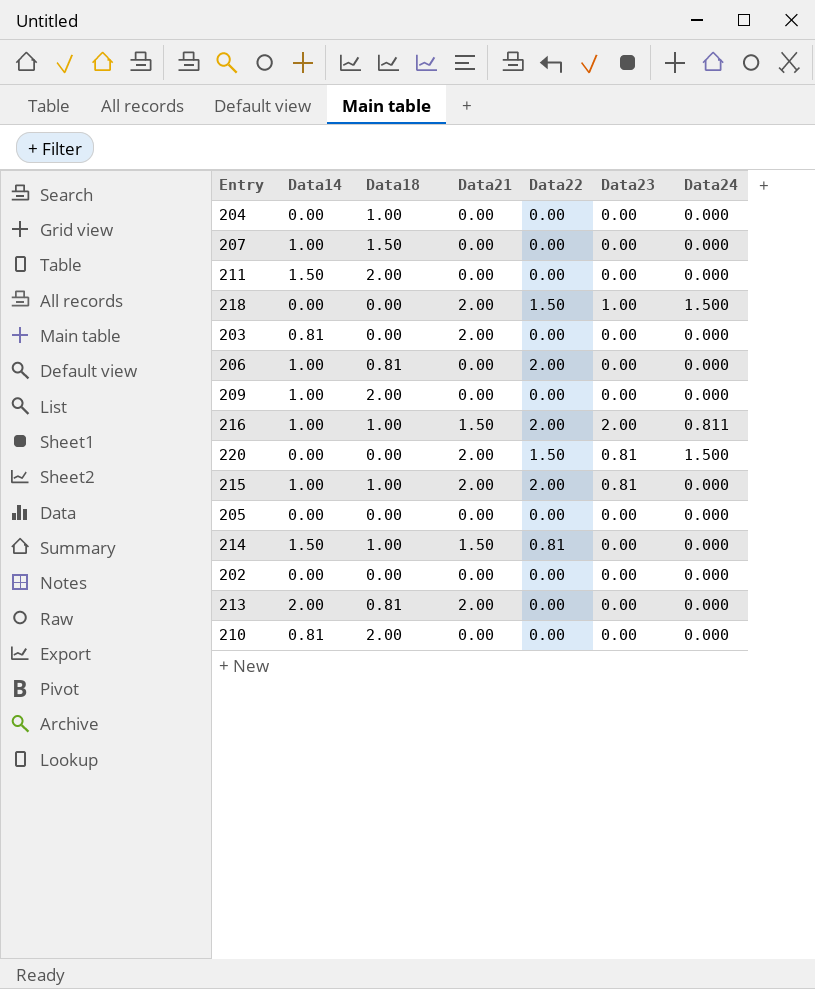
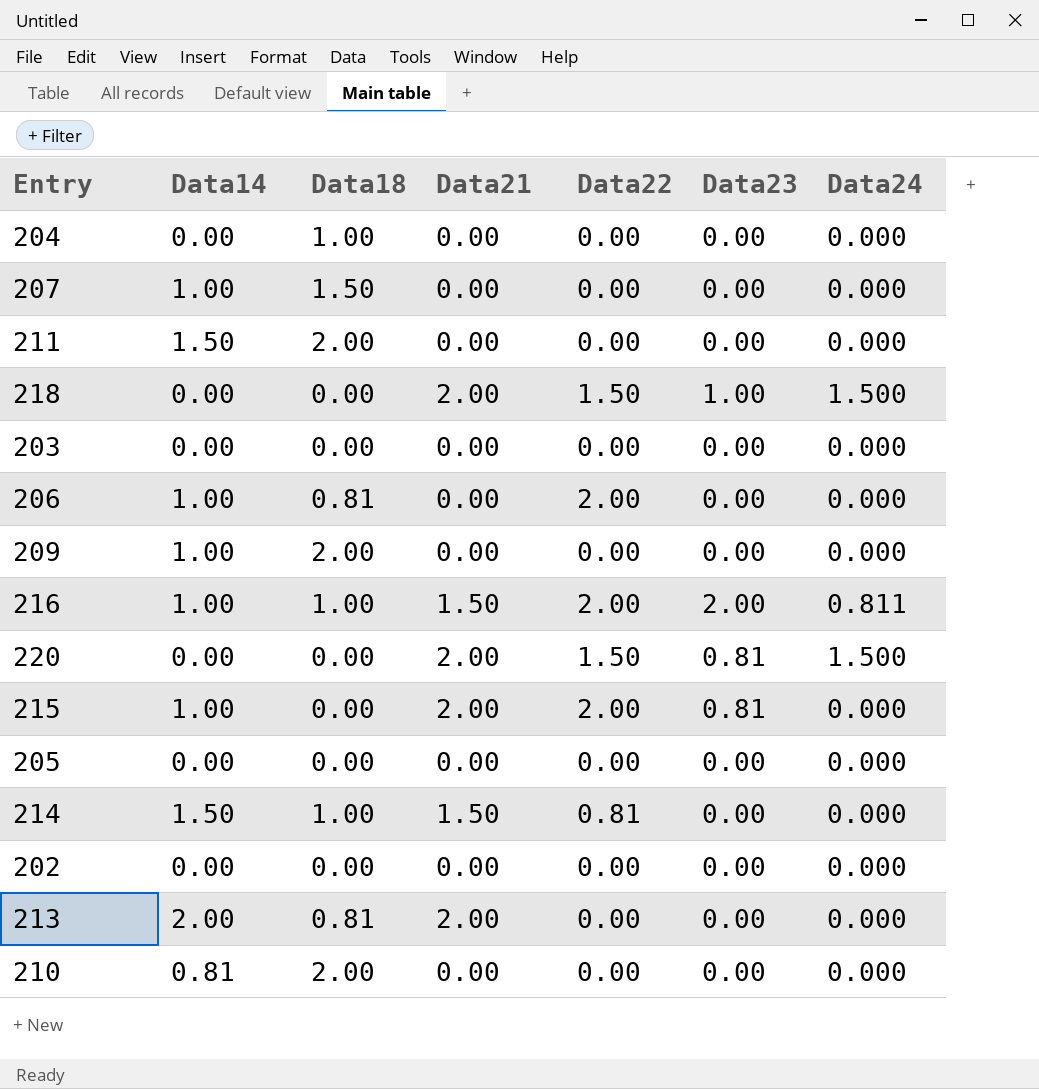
203 | Data14: 0.81 -> 0.00
203 | Data21: 2.00 -> 0.00
215 | Data18: 1.00 -> 0.00

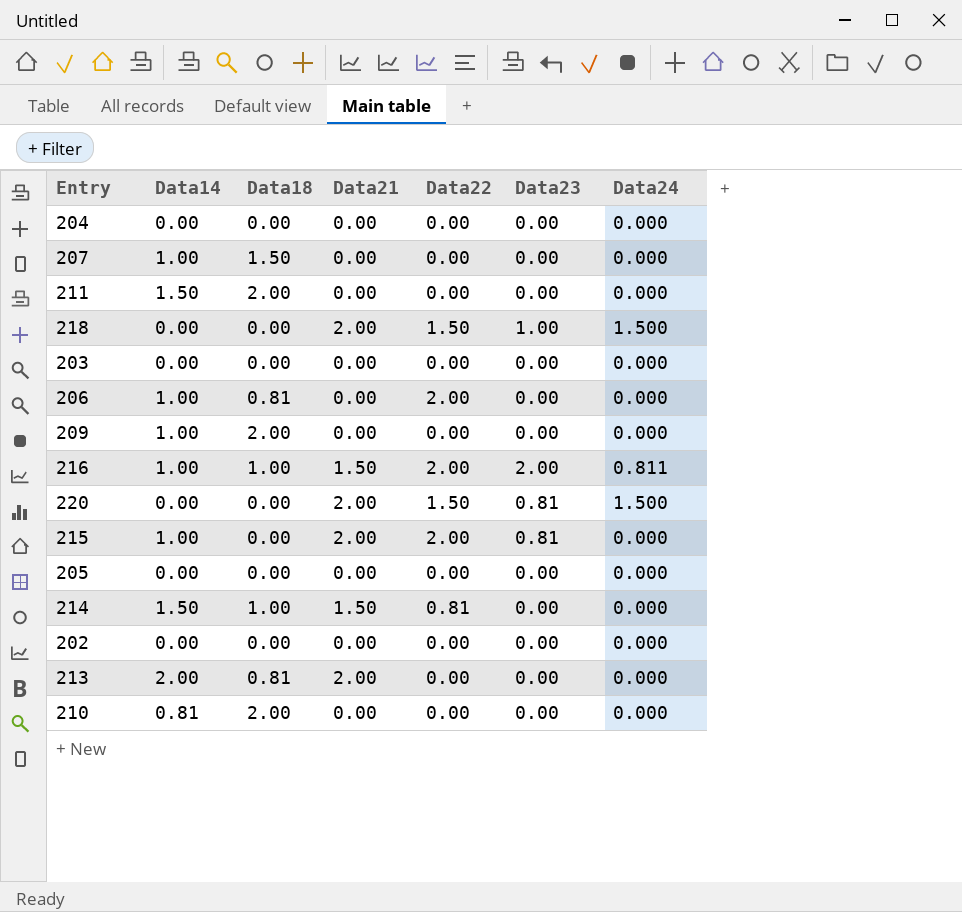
204 | Data18: 1.00 -> 0.00

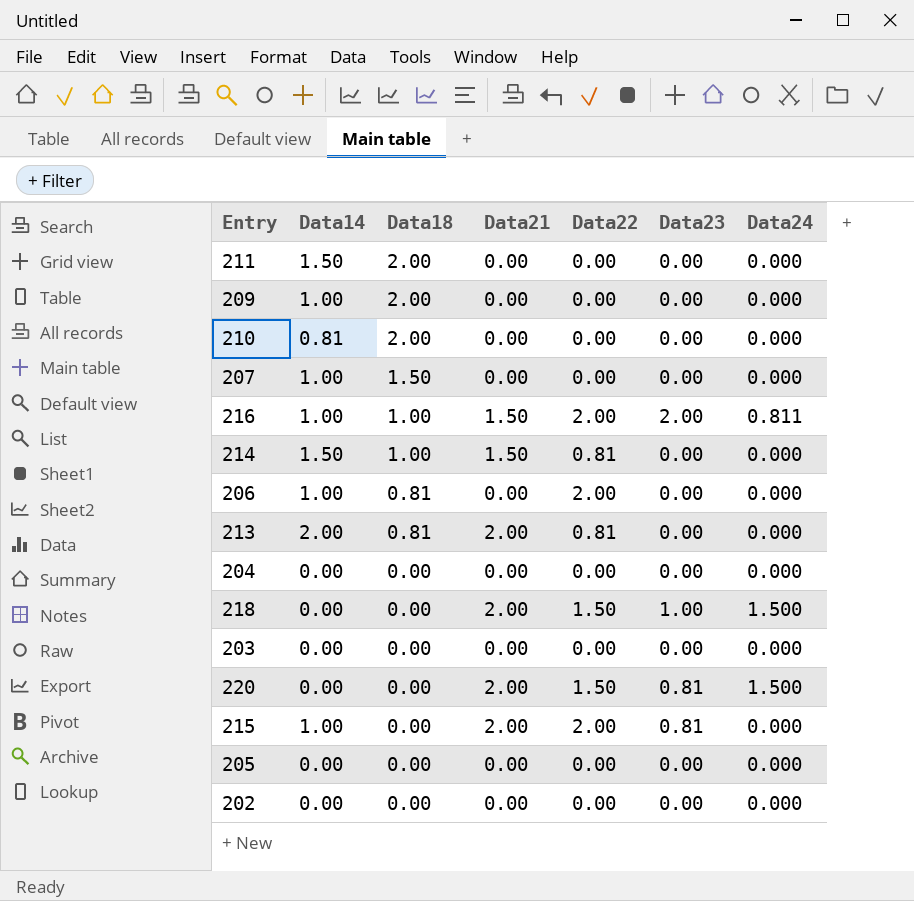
row order: none -> Data18 descending
213 | Data22: 0.00 -> 0.81

